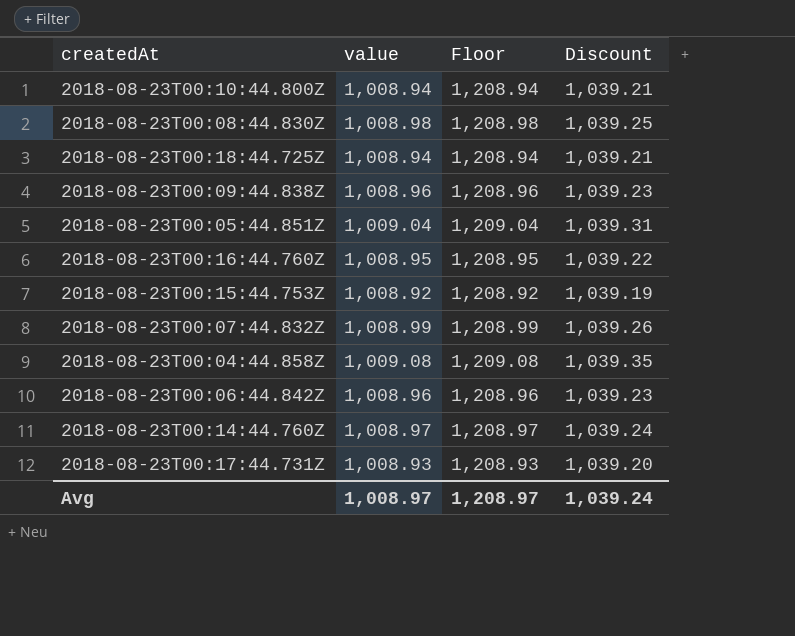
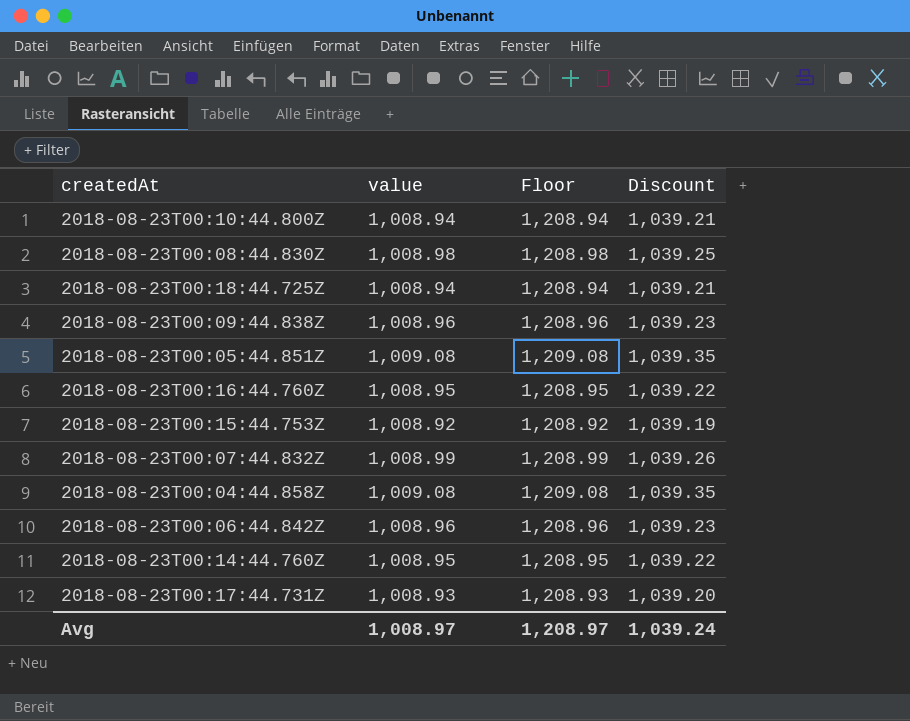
2018-08-23T00:05:44.851Z | value: 1,009.04 -> 1,009.08
2018-08-23T00:05:44.851Z | Floor: 1,209.04 -> 1,209.08
2018-08-23T00:05:44.851Z | Discount: 1,039.31 -> 1,039.35
2018-08-23T00:14:44.760Z | value: 1,008.97 -> 1,008.95
2018-08-23T00:14:44.760Z | Floor: 1,208.97 -> 1,208.95
2018-08-23T00:14:44.760Z | Discount: 1,039.24 -> 1,039.22

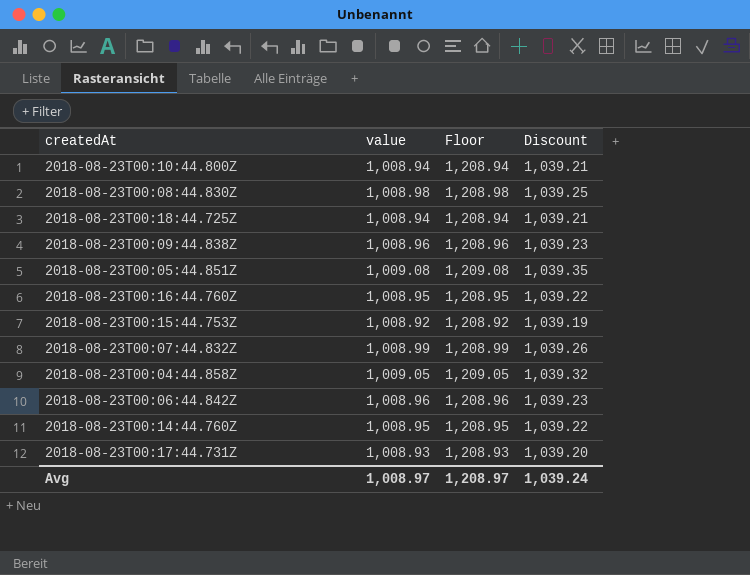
2018-08-23T00:04:44.858Z | value: 1,009.08 -> 1,009.05
2018-08-23T00:04:44.858Z | Floor: 1,209.08 -> 1,209.05
2018-08-23T00:04:44.858Z | Discount: 1,039.35 -> 1,039.32

